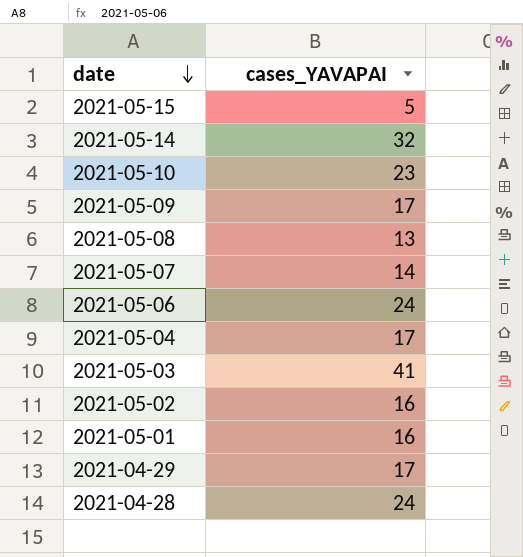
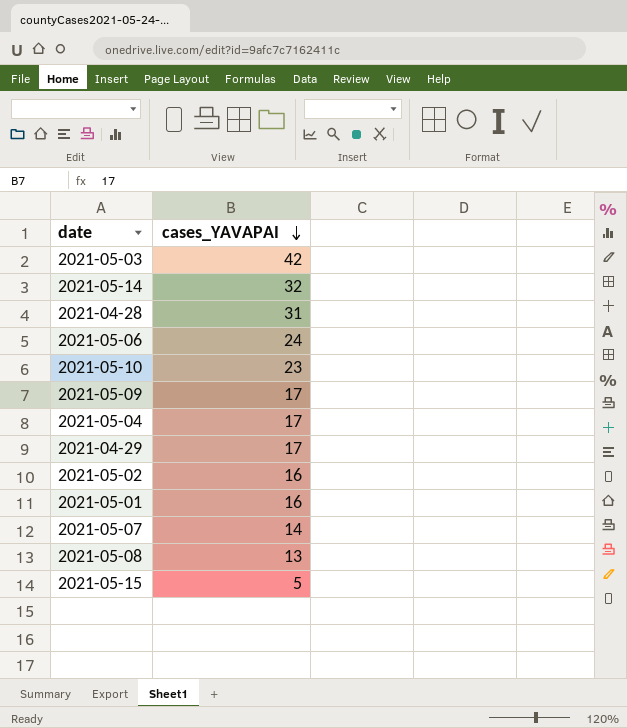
row order: date descending -> cases_YAVAPAI descending
2021-05-03 | cases_YAVAPAI: 41 -> 42
2021-04-28 | cases_YAVAPAI: 24 -> 31

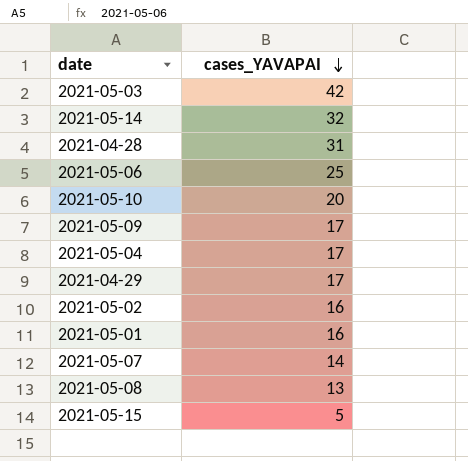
2021-05-06 | cases_YAVAPAI: 24 -> 25
2021-05-10 | cases_YAVAPAI: 23 -> 20

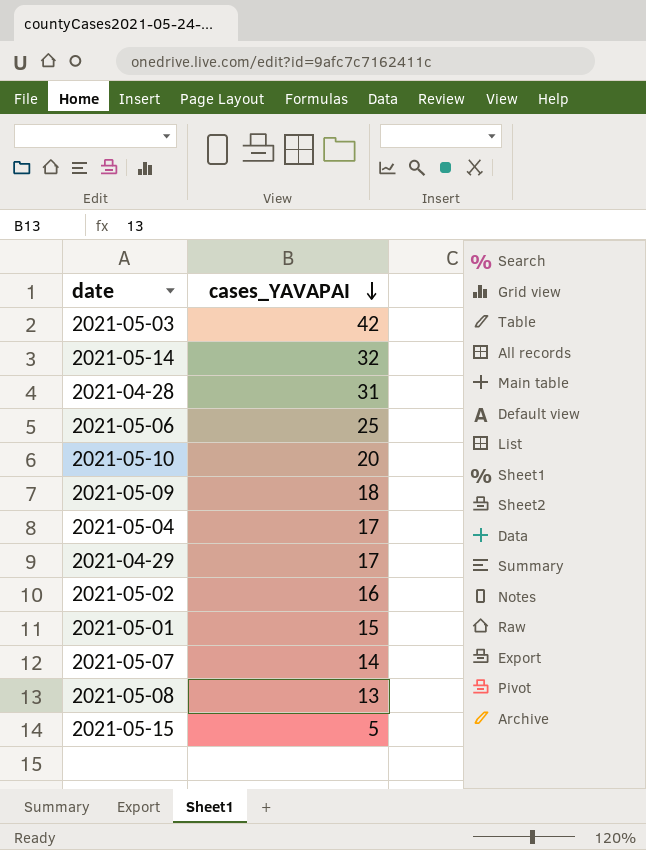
2021-05-09 | cases_YAVAPAI: 17 -> 18
2021-05-01 | cases_YAVAPAI: 16 -> 15

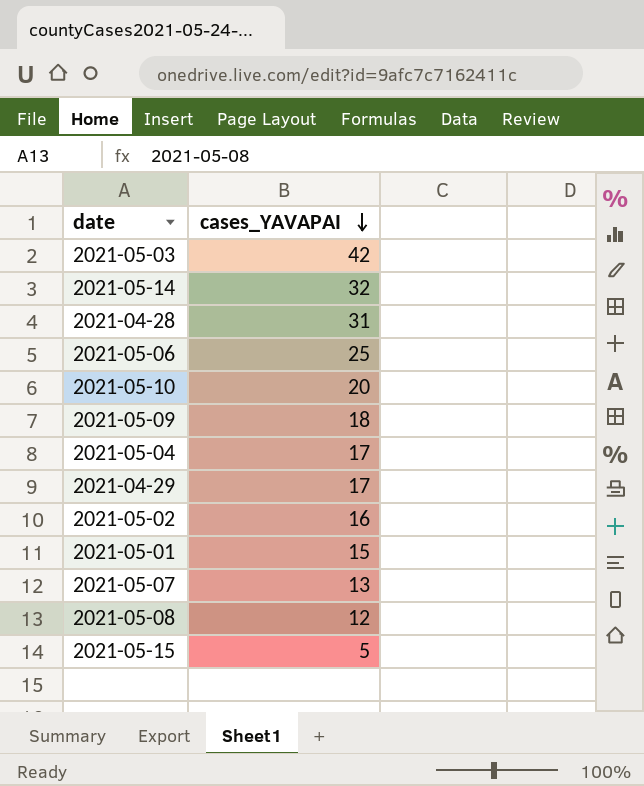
2021-05-07 | cases_YAVAPAI: 14 -> 13
2021-05-08 | cases_YAVAPAI: 13 -> 12

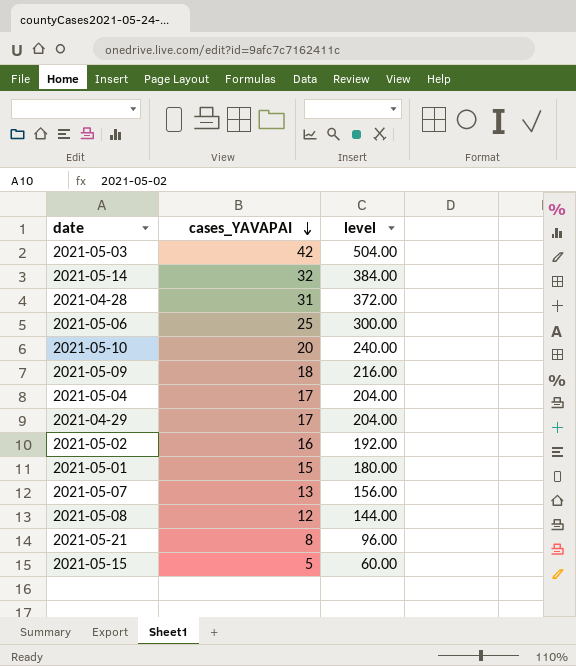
column level | formula: none -> [cases_YAVAPAI] * 12
row 2021-05-21: none -> 8 | 96.00

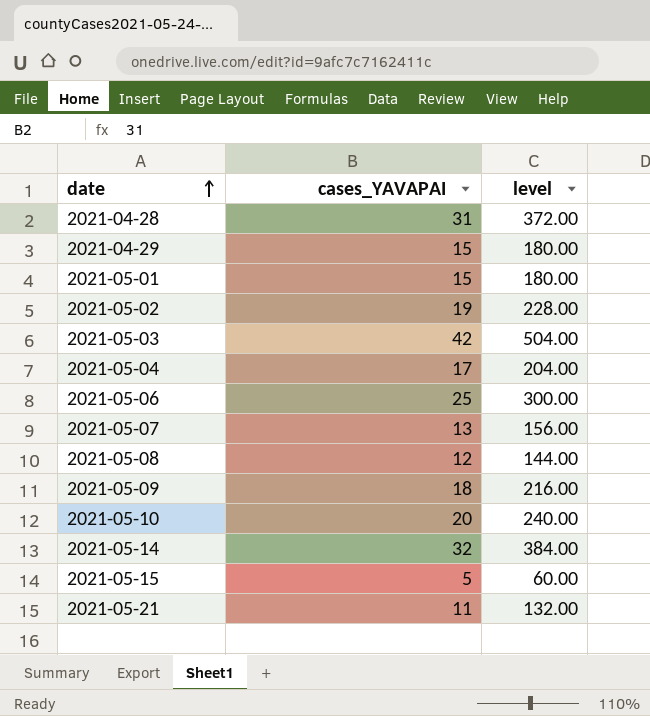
row order: cases_YAVAPAI descending -> date ascending
2021-04-29 | cases_YAVAPAI: 17 -> 15
2021-04-29 | level: 204.00 -> 180.00
2021-05-02 | cases_YAVAPAI: 16 -> 19
2021-05-02 | level: 192.00 -> 228.00
2021-05-21 | cases_YAVAPAI: 8 -> 11
2021-05-21 | level: 96.00 -> 132.00

